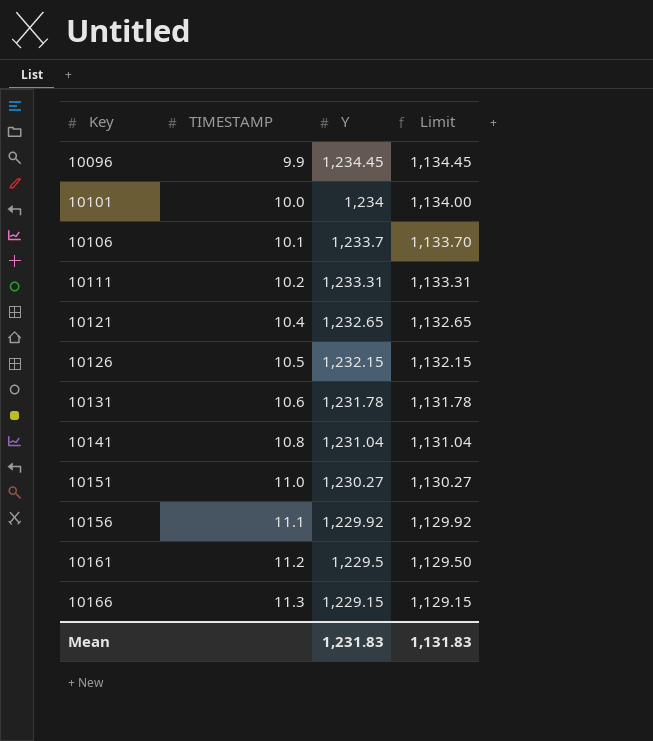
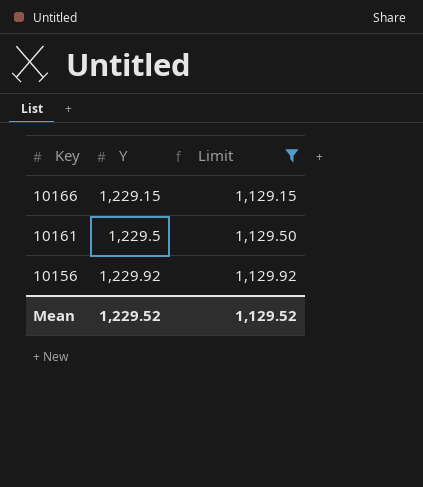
filter: none -> Limit <= 1,129.92
row order: Key ascending -> Key descending
column TIMESTAMP | position: 2 -> none
Mean | Y: 1,231.83 -> 1,229.52
Mean | Limit: 1,131.83 -> 1,129.52

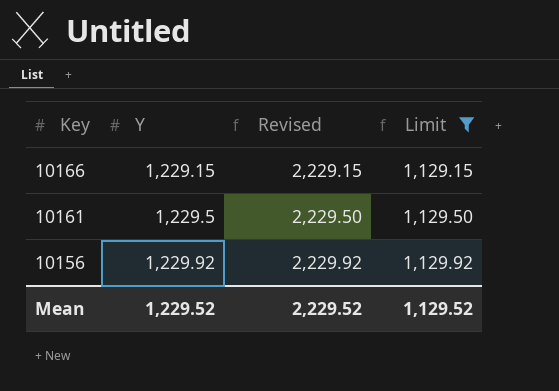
column Revised | formula: none -> [Y] + 1000

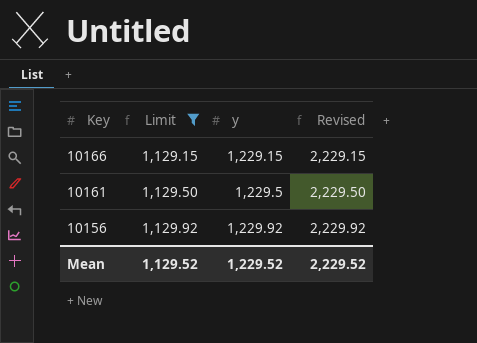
column Limit | position: 4 -> 2
column name: Y -> y

